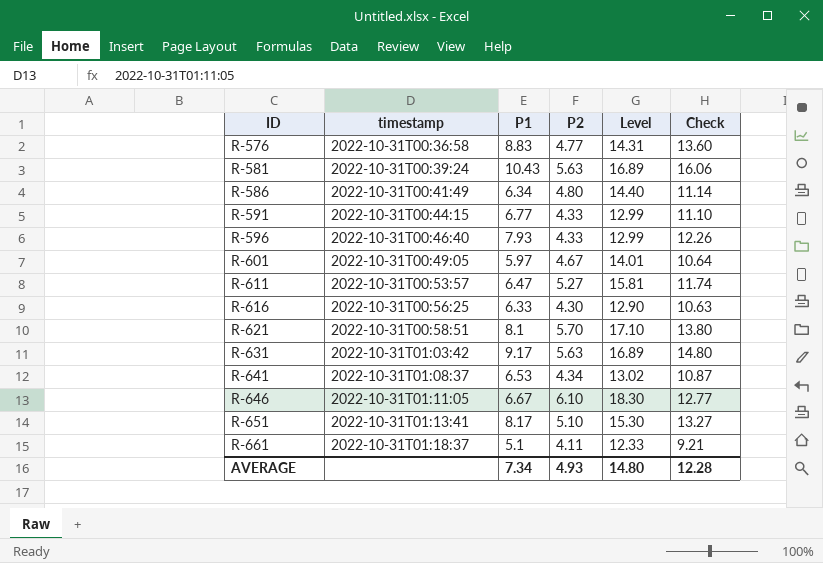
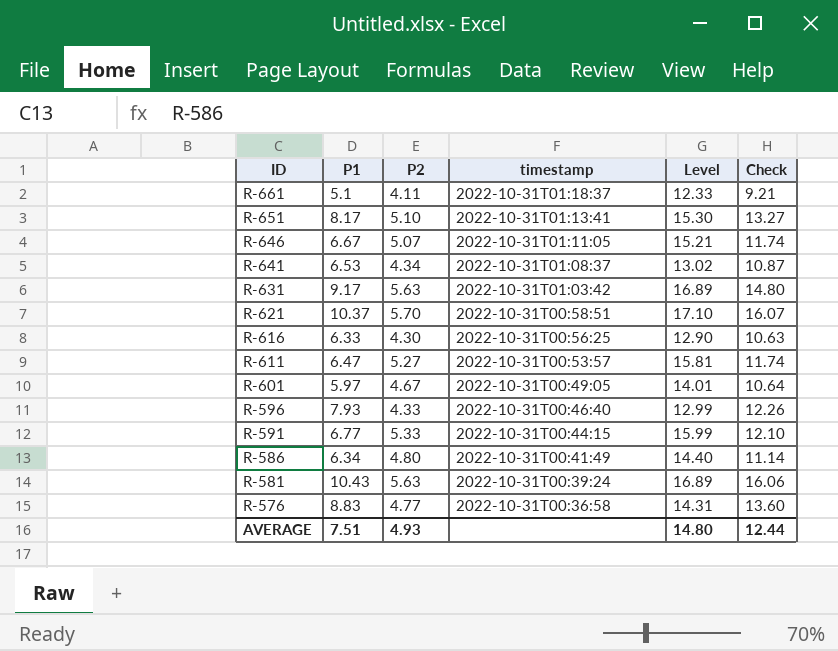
row order: ID ascending -> ID descending
column timestamp | position: 2 -> 4
R-646 | P2: 6.10 -> 5.07
R-646 | Level: 18.30 -> 15.21
R-646 | Check: 12.77 -> 11.74
R-621 | P1: 8.1 -> 10.37
R-621 | Check: 13.80 -> 16.07
R-591 | P2: 4.33 -> 5.33
R-591 | Level: 12.99 -> 15.99
R-591 | Check: 11.10 -> 12.10
AVERAGE | P1: 7.34 -> 7.51
AVERAGE | Check: 12.28 -> 12.44

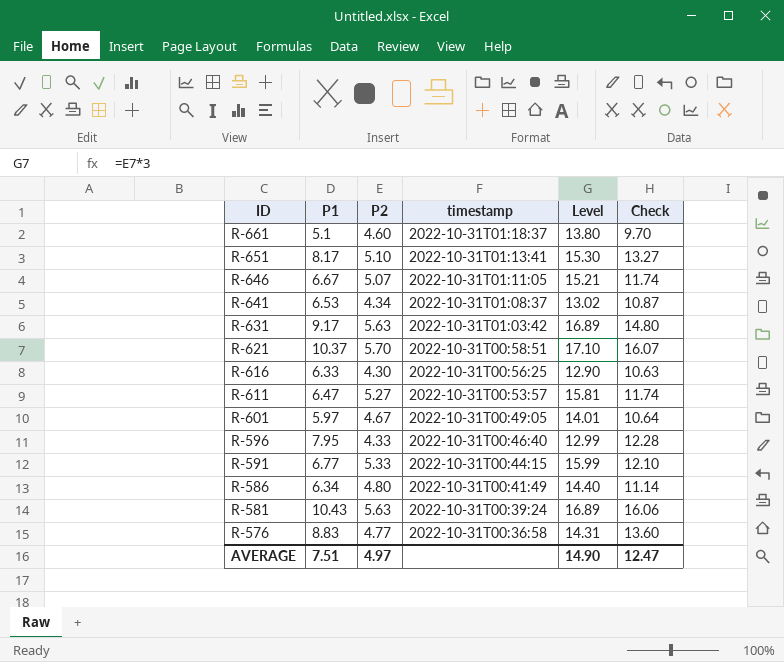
R-661 | P2: 4.11 -> 4.60
R-661 | Level: 12.33 -> 13.80
R-661 | Check: 9.21 -> 9.70
R-596 | P1: 7.93 -> 7.95
R-596 | Check: 12.26 -> 12.28
AVERAGE | P2: 4.93 -> 4.97
AVERAGE | Level: 14.80 -> 14.90
AVERAGE | Check: 12.44 -> 12.47

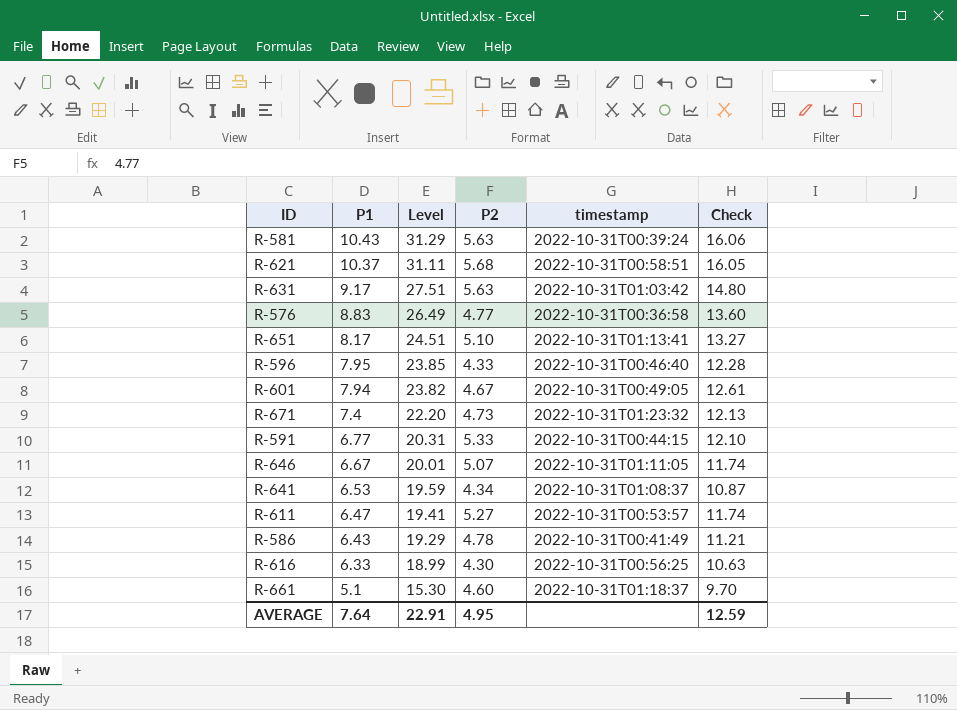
row order: ID descending -> P1 descending
column Level | formula: [P2] * 3 -> [P1] * 3
column Level | position: 5 -> 3
R-621 | P2: 5.70 -> 5.68
R-621 | Check: 16.07 -> 16.05
R-601 | P1: 5.97 -> 7.94
R-601 | Check: 10.64 -> 12.61
row R-671: none -> 7.4 | 22.20 | 4.73 | 2022-10-31T01:23:32 | 12.13
R-586 | P1: 6.34 -> 6.43
R-586 | P2: 4.80 -> 4.78
R-586 | Check: 11.14 -> 11.21
AVERAGE | P1: 7.51 -> 7.64
AVERAGE | Level: 14.90 -> 22.91
AVERAGE | P2: 4.97 -> 4.95
AVERAGE | Check: 12.47 -> 12.59

